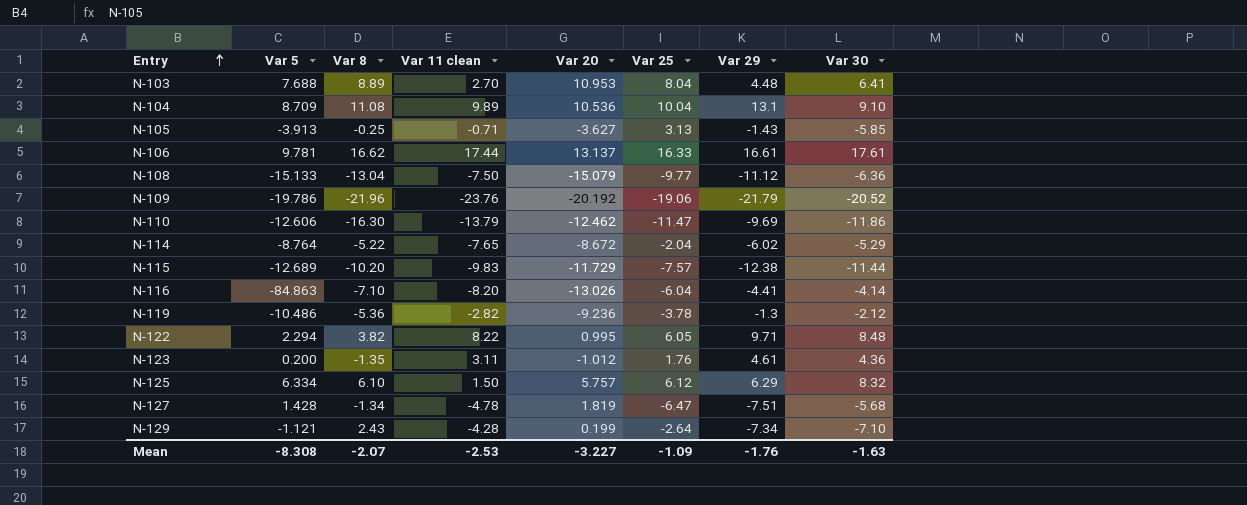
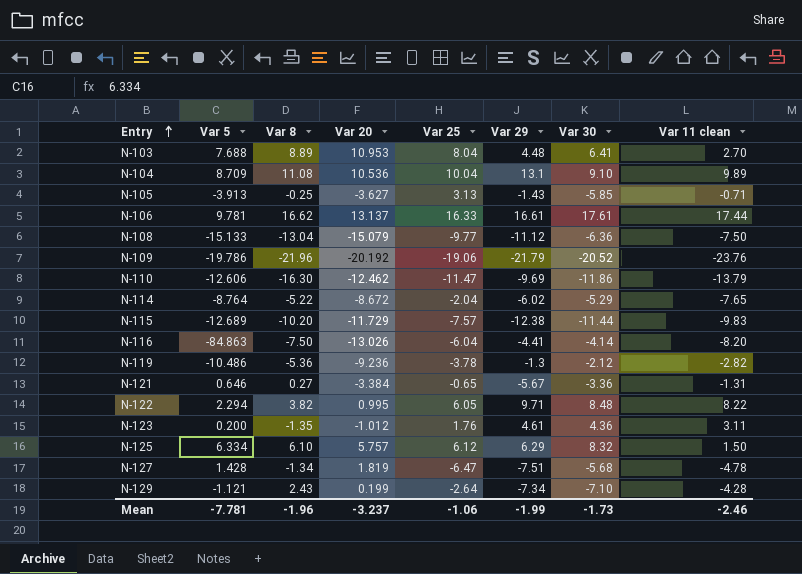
column Var 11 clean | position: 4 -> 8
N-116 | Var 8: -7.10 -> -7.50
row N-121: none -> 0.646 | 0.27 | -3.384 | -0.65 | -5.67 | -3.36 | -1.31
Mean | Var 5: -8.308 -> -7.781
Mean | Var 8: -2.07 -> -1.96
Mean | Var 20: -3.227 -> -3.237
Mean | Var 25: -1.09 -> -1.06
Mean | Var 29: -1.76 -> -1.99
Mean | Var 30: -1.63 -> -1.73
Mean | Var 11 clean: -2.53 -> -2.46

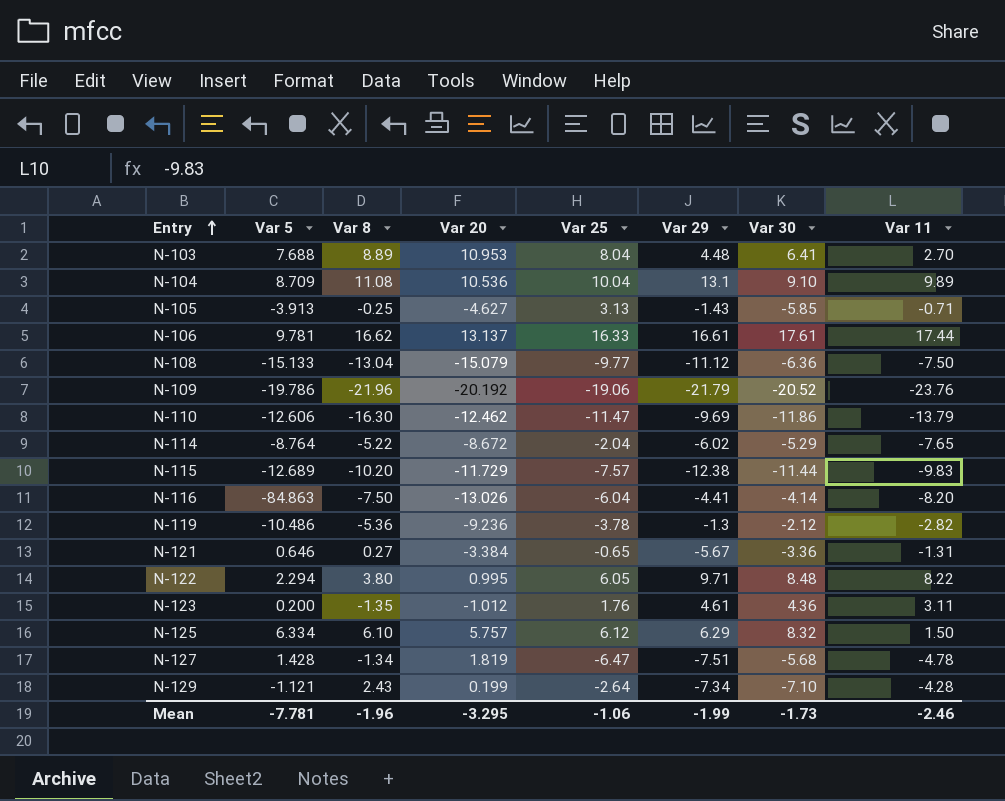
column name: Var 11 clean -> Var 11
N-105 | Var 20: -3.627 -> -4.627
N-122 | Var 8: 3.82 -> 3.80
Mean | Var 20: -3.237 -> -3.295

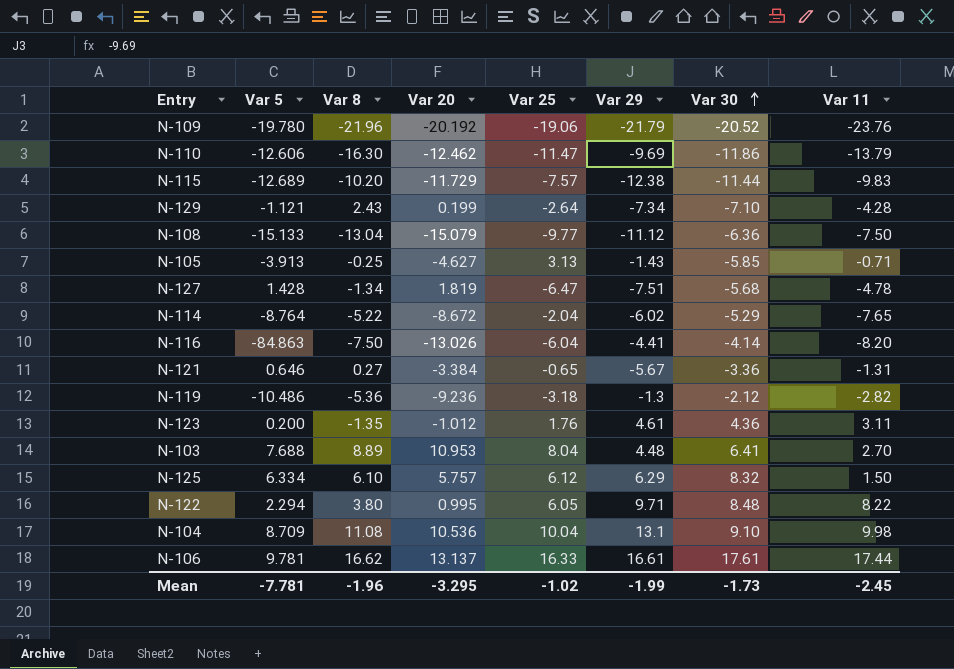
row order: Entry ascending -> Var 30 ascending
N-109 | Var 5: -19.786 -> -19.780
N-119 | Var 25: -3.78 -> -3.18
N-104 | Var 11: 9.89 -> 9.98
Mean | Var 25: -1.06 -> -1.02
Mean | Var 11: -2.46 -> -2.45

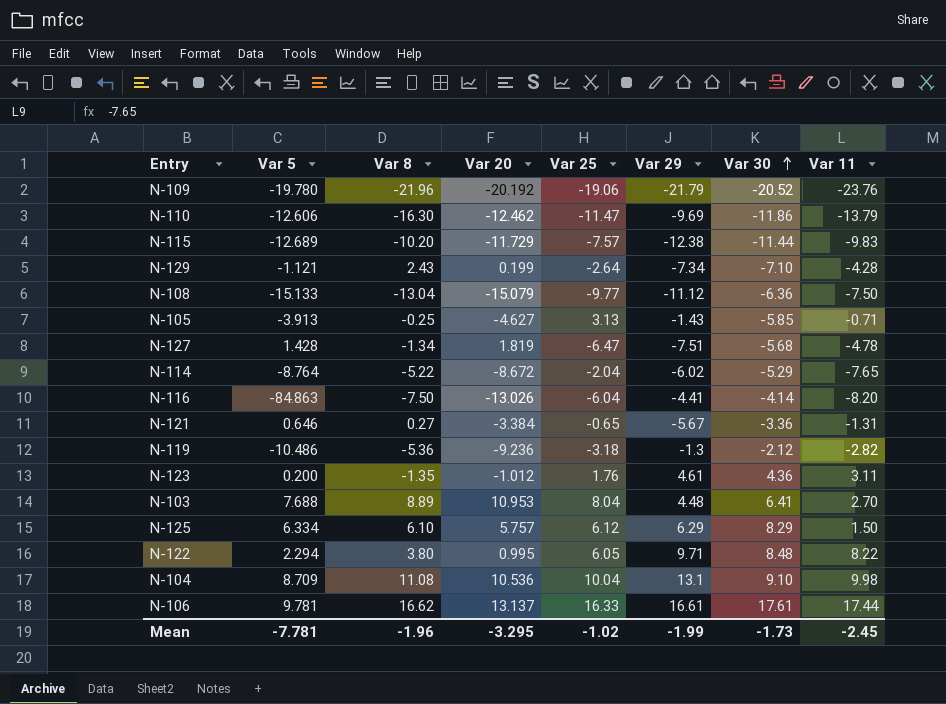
N-125 | Var 30: 8.32 -> 8.29

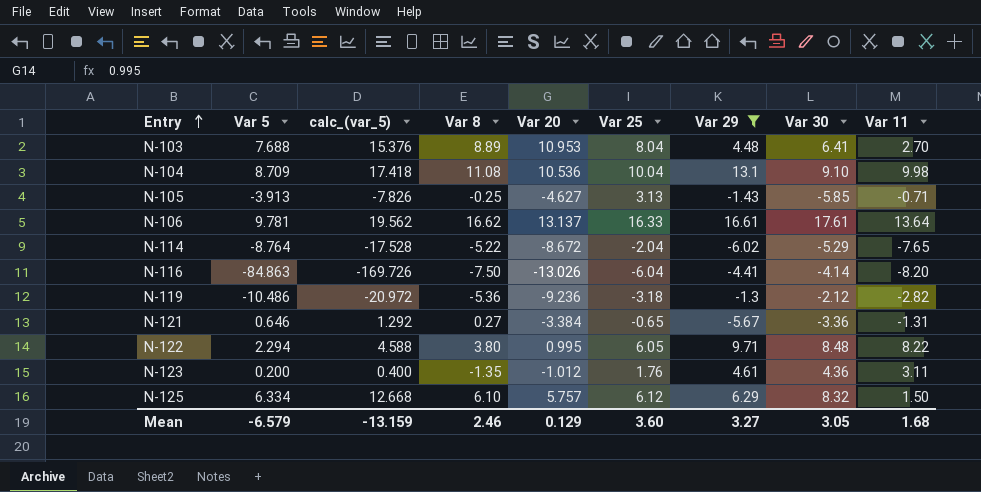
filter: none -> Var 29 >= -6.02
row order: Var 30 ascending -> Entry ascending
column calc_(var_5) | formula: none -> [Var 5] * 2
N-106 | Var 11: 17.44 -> 13.64
N-125 | Var 30: 8.29 -> 8.32
Mean | Var 5: -7.781 -> -6.579
Mean | Var 8: -1.96 -> 2.46
Mean | Var 20: -3.295 -> 0.129
Mean | Var 25: -1.02 -> 3.60
Mean | Var 29: -1.99 -> 3.27
Mean | Var 30: -1.73 -> 3.05
Mean | Var 11: -2.45 -> 1.68

